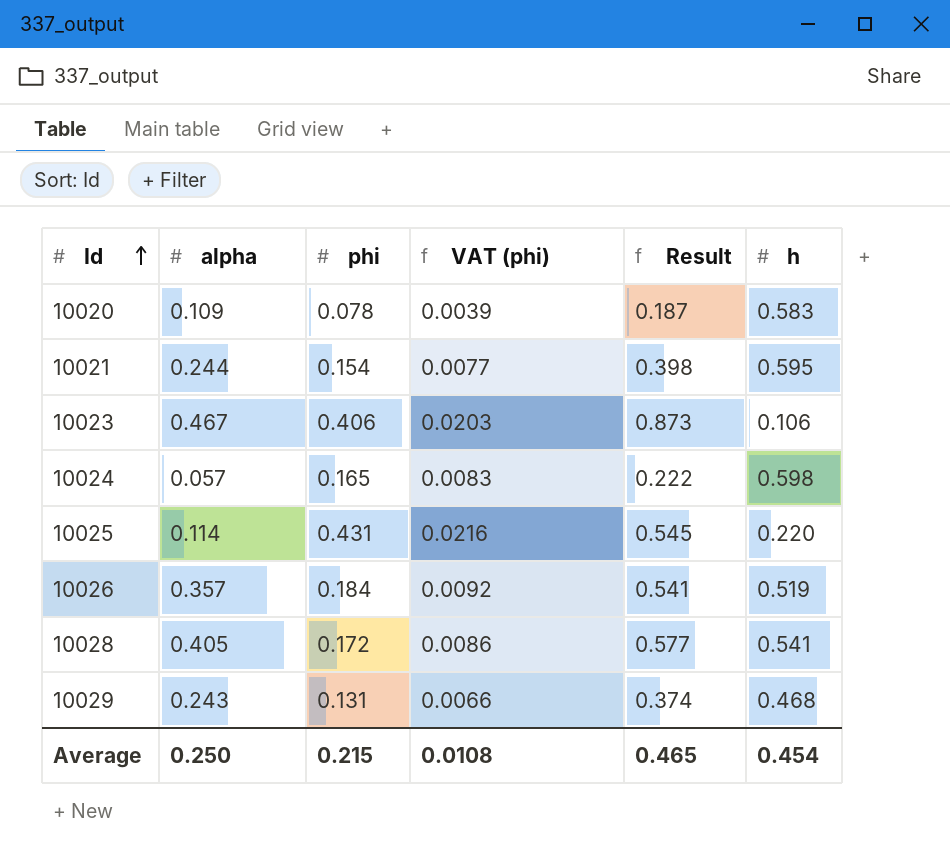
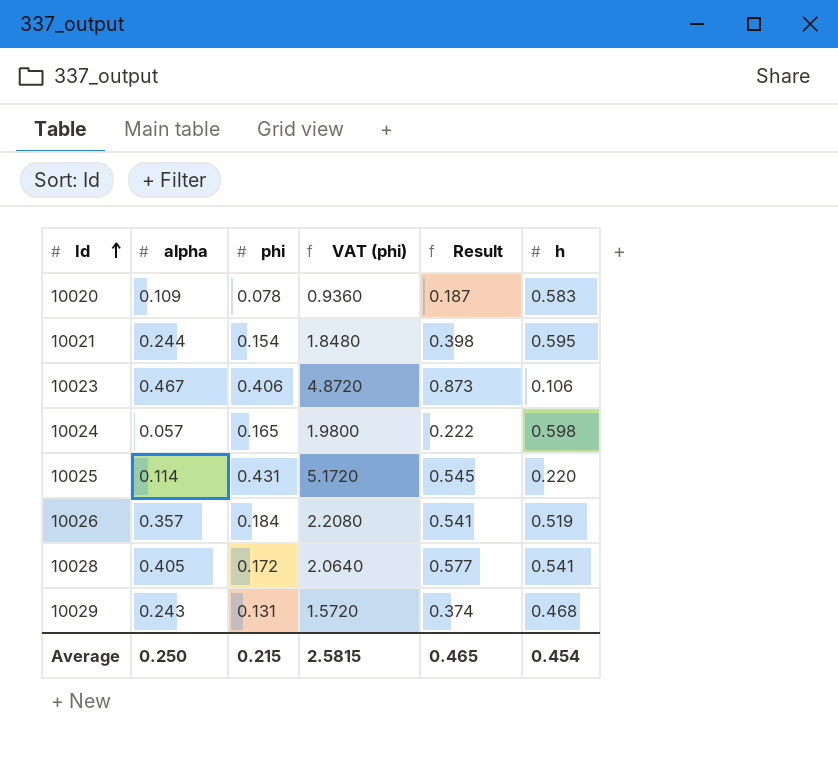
column VAT (phi) | formula: [phi] * 0.05 -> [phi] * 12
Average | VAT (phi): 0.0108 -> 2.5815

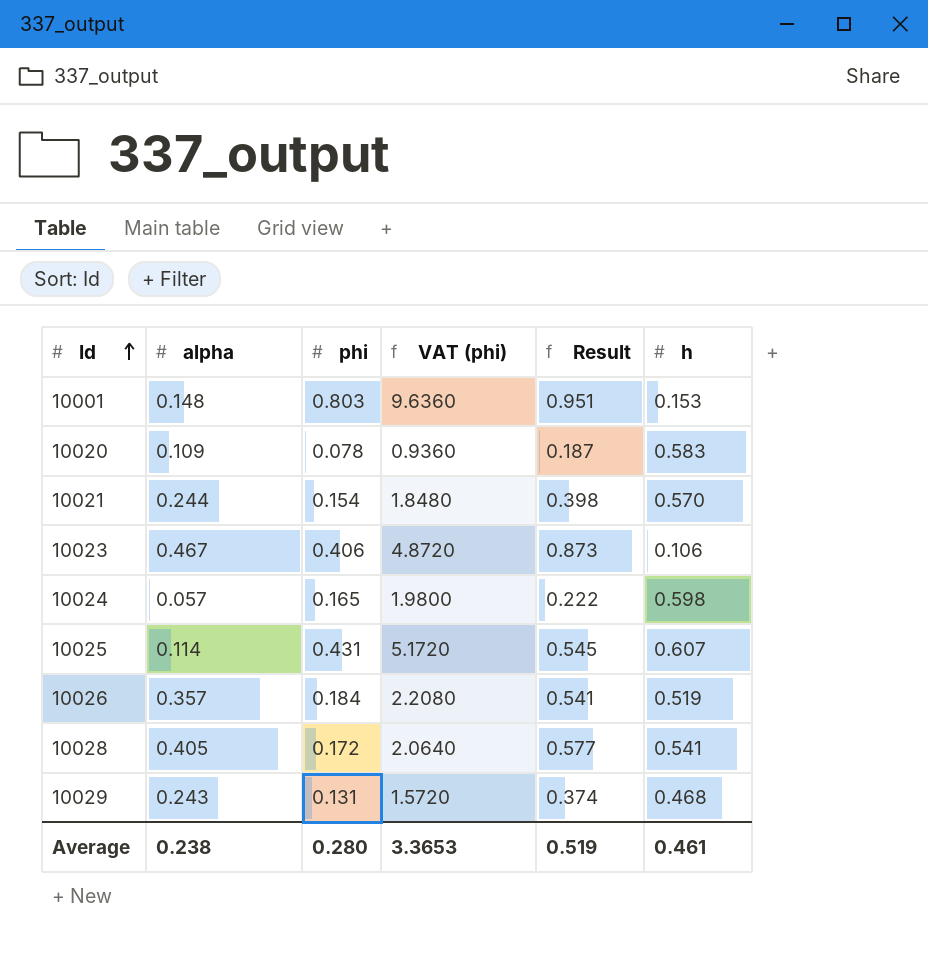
row 10001: none -> 0.148 | 0.803 | 9.6360 | 0.951 | 0.153
10021 | h: 0.595 -> 0.570
10025 | h: 0.220 -> 0.607
Average | alpha: 0.250 -> 0.238
Average | phi: 0.215 -> 0.280
Average | VAT (phi): 2.5815 -> 3.3653
Average | Result: 0.465 -> 0.519
Average | h: 0.454 -> 0.461

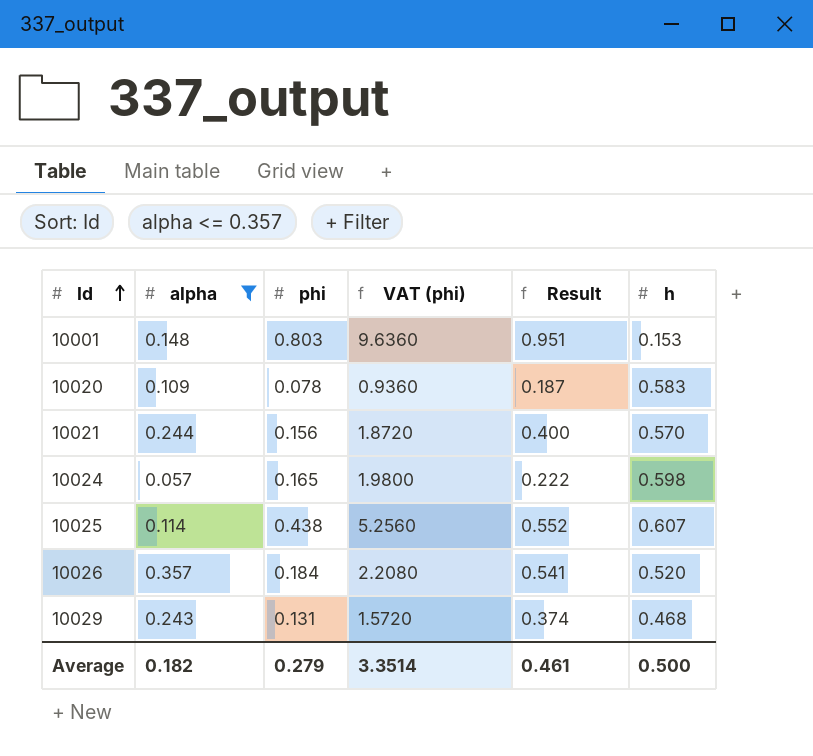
filter: none -> alpha <= 0.357
10021 | phi: 0.154 -> 0.156
10021 | VAT (phi): 1.8480 -> 1.8720
10021 | Result: 0.398 -> 0.400
10025 | phi: 0.431 -> 0.438
10025 | VAT (phi): 5.1720 -> 5.2560
10025 | Result: 0.545 -> 0.552
10026 | h: 0.519 -> 0.520
Average | alpha: 0.238 -> 0.182
Average | phi: 0.280 -> 0.279
Average | VAT (phi): 3.3653 -> 3.3514
Average | Result: 0.519 -> 0.461
Average | h: 0.461 -> 0.500

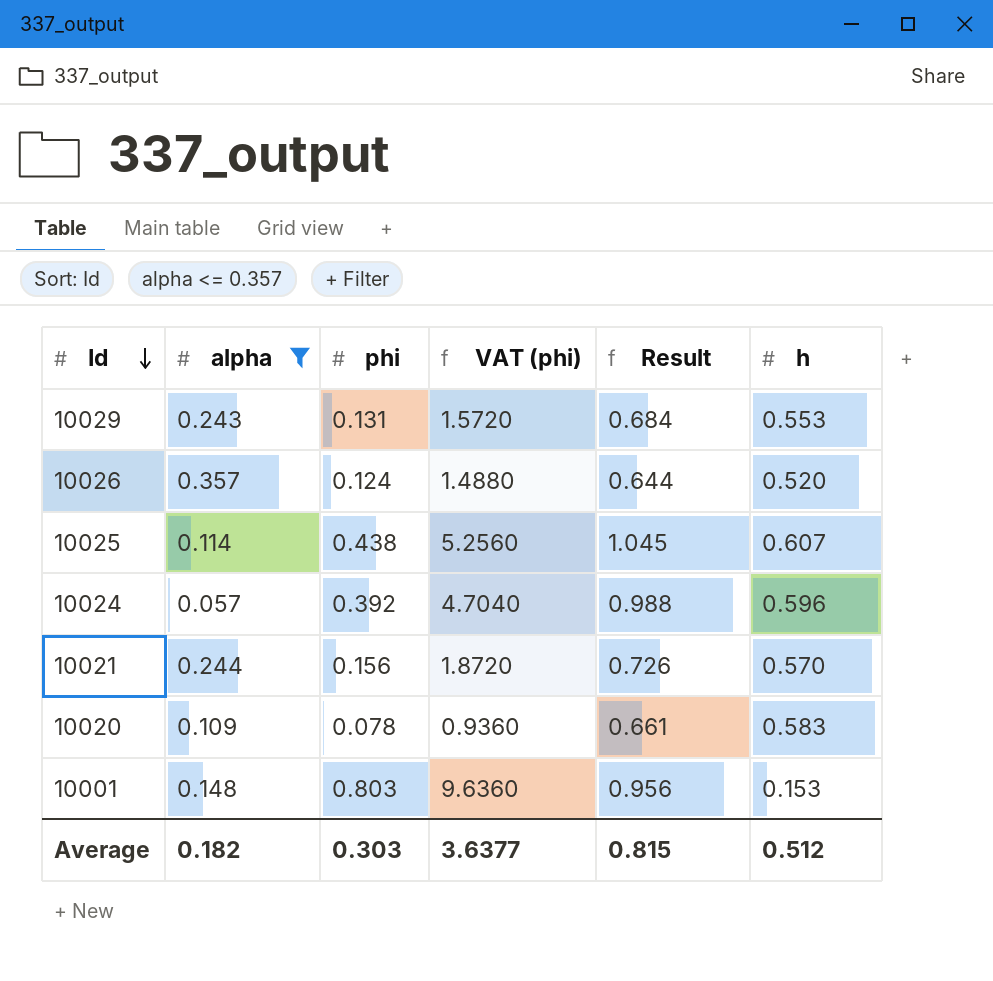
row order: Id ascending -> Id descending
column Result | formula: [alpha] + [phi] -> [phi] + [h]
10029 | h: 0.468 -> 0.553
10026 | phi: 0.184 -> 0.124
10026 | VAT (phi): 2.2080 -> 1.4880
10024 | phi: 0.165 -> 0.392
10024 | VAT (phi): 1.9800 -> 4.7040
10024 | h: 0.598 -> 0.596
Average | phi: 0.279 -> 0.303
Average | VAT (phi): 3.3514 -> 3.6377
Average | Result: 0.461 -> 0.815
Average | h: 0.500 -> 0.512

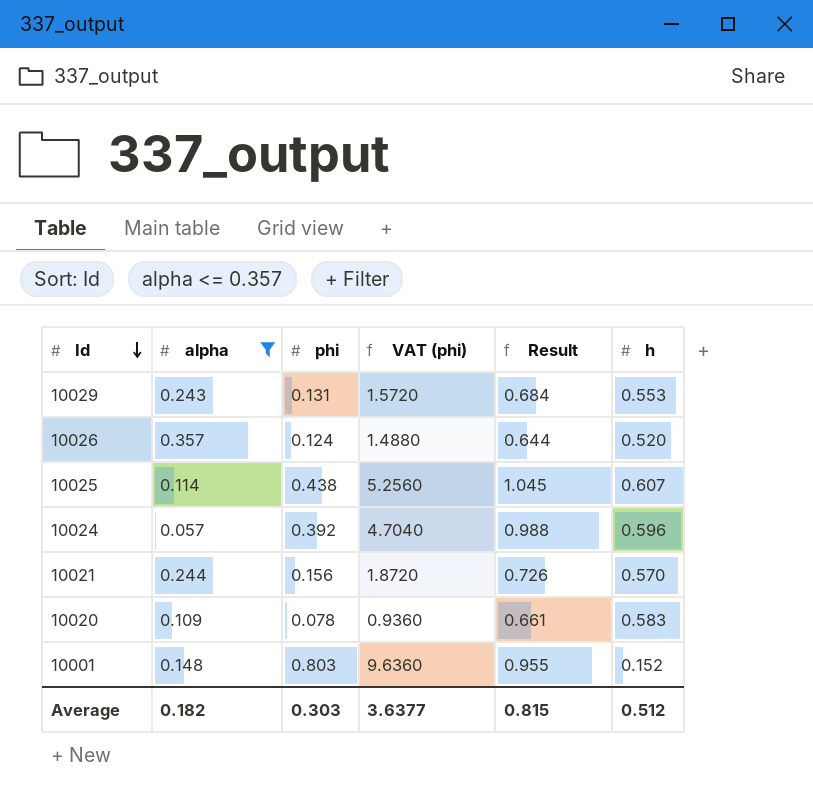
10001 | Result: 0.956 -> 0.955
10001 | h: 0.153 -> 0.152

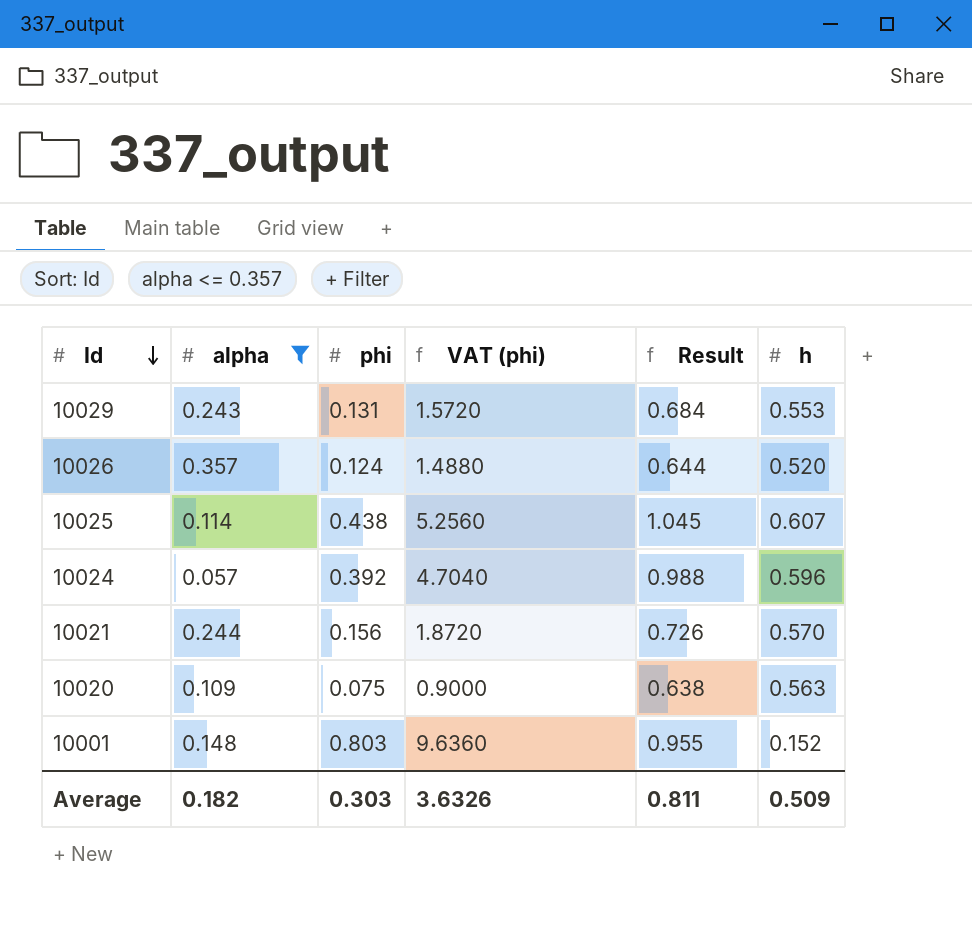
10020 | phi: 0.078 -> 0.075
10020 | VAT (phi): 0.9360 -> 0.9000
10020 | Result: 0.661 -> 0.638
10020 | h: 0.583 -> 0.563
Average | VAT (phi): 3.6377 -> 3.6326
Average | Result: 0.815 -> 0.811
Average | h: 0.512 -> 0.509

